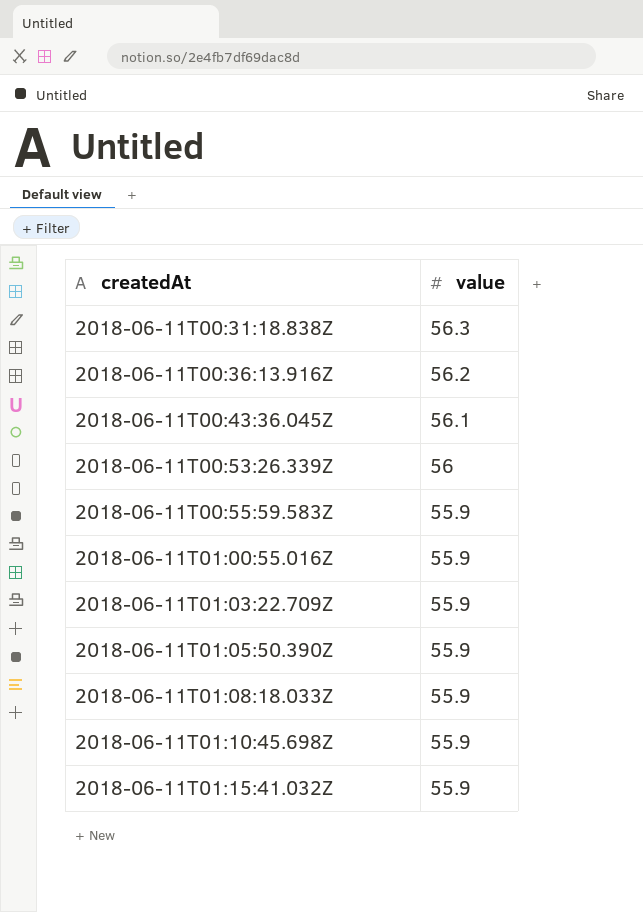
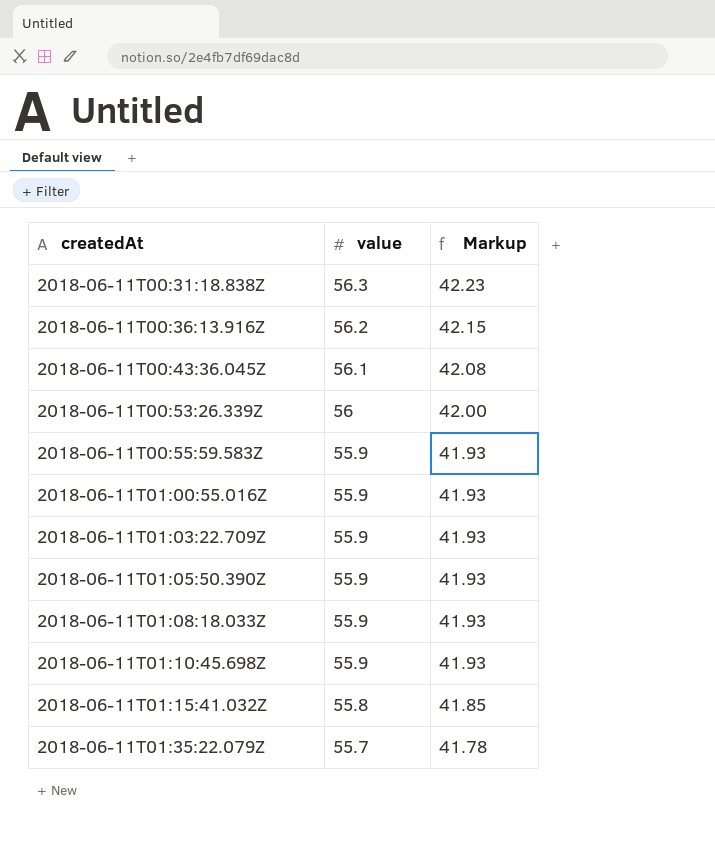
column Markup | formula: none -> [value] * 0.75
2018-06-11T01:15:41.032Z | value: 55.9 -> 55.8
row 2018-06-11T01:35:22.079Z: none -> 55.7 | 41.78

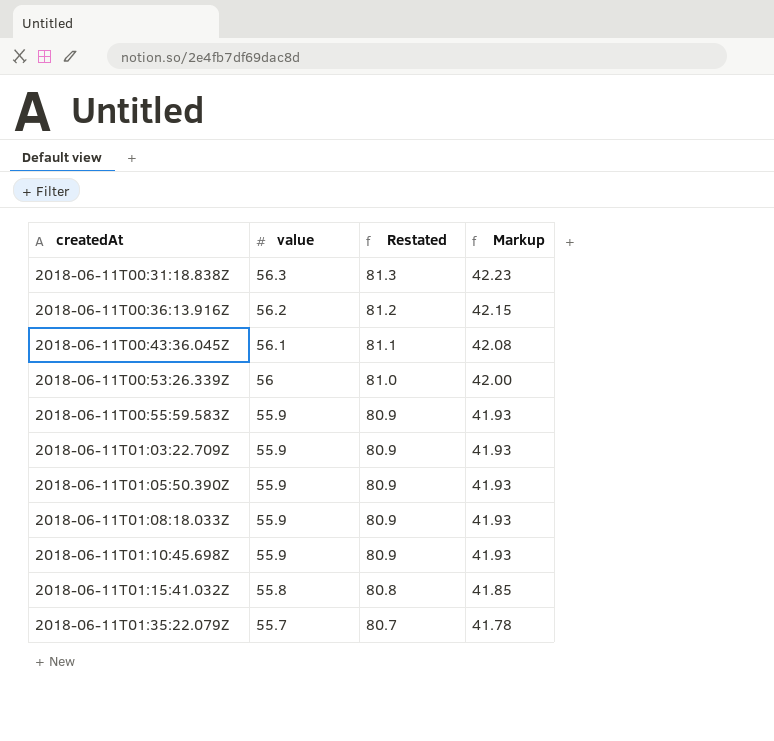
column Restated | formula: none -> [value] + 25
row 2018-06-11T01:00:55.016Z: 55.9 | 41.93 -> none

